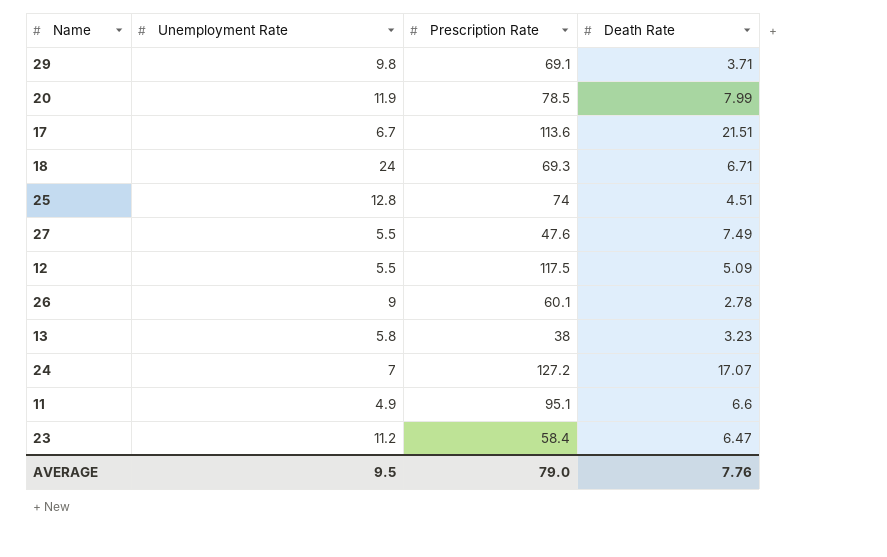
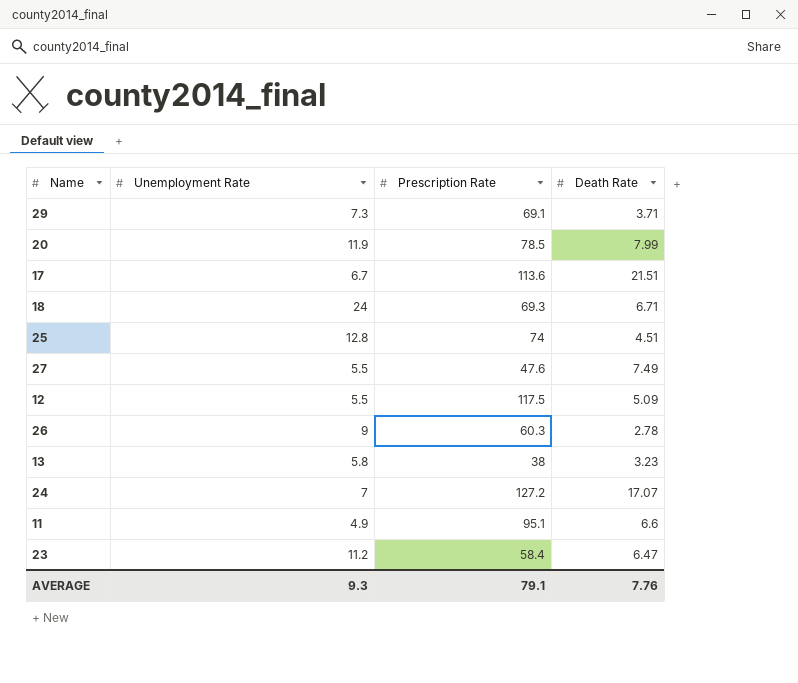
29 | Unemployment Rate: 9.8 -> 7.3
26 | Prescription Rate: 60.1 -> 60.3
AVERAGE | Unemployment Rate: 9.5 -> 9.3
AVERAGE | Prescription Rate: 79.0 -> 79.1

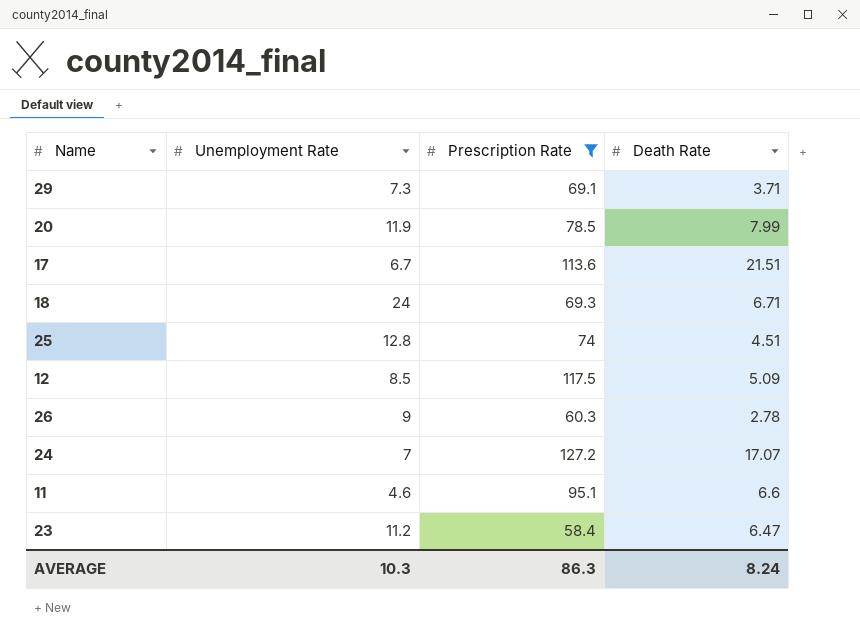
filter: none -> Prescription Rate >= 58.4
12 | Unemployment Rate: 5.5 -> 8.5
11 | Unemployment Rate: 4.9 -> 4.6
AVERAGE | Unemployment Rate: 9.3 -> 10.3
AVERAGE | Prescription Rate: 79.1 -> 86.3
AVERAGE | Death Rate: 7.76 -> 8.24

